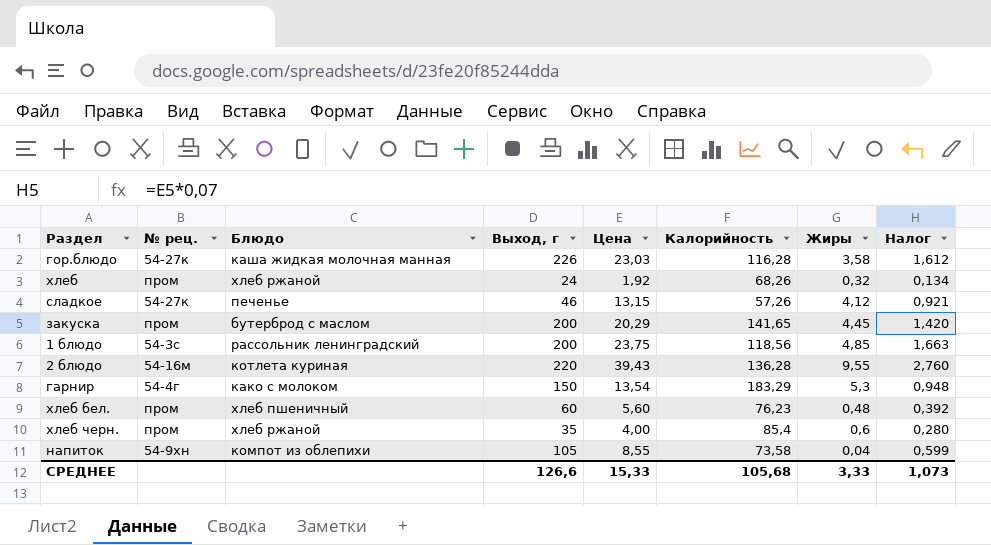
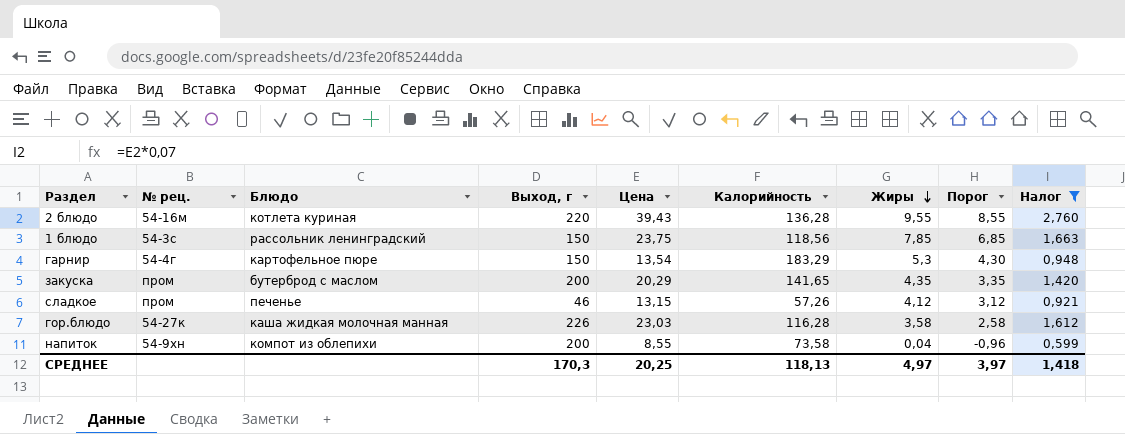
filter: none -> Налог >= 0,599
row order: none -> Жиры descending
column Порог | formula: none -> [Жиры] - 1
1 блюдо | Выход, г: 200 -> 150
1 блюдо | Жиры: 4,85 -> 7,85
гарнир | Блюдо: како с молоком -> картофельное пюре
закуска | Жиры: 4,45 -> 4,35
сладкое | № рец.: 54-27к -> пром
напиток | Выход, г: 105 -> 200
СРЕДНЕЕ | Выход, г: 126,6 -> 170,3
СРЕДНЕЕ | Цена: 15,33 -> 20,25
СРЕДНЕЕ | Калорийность: 105,68 -> 118,13
СРЕДНЕЕ | Жиры: 3,33 -> 4,97
СРЕДНЕЕ | Налог: 1,073 -> 1,418

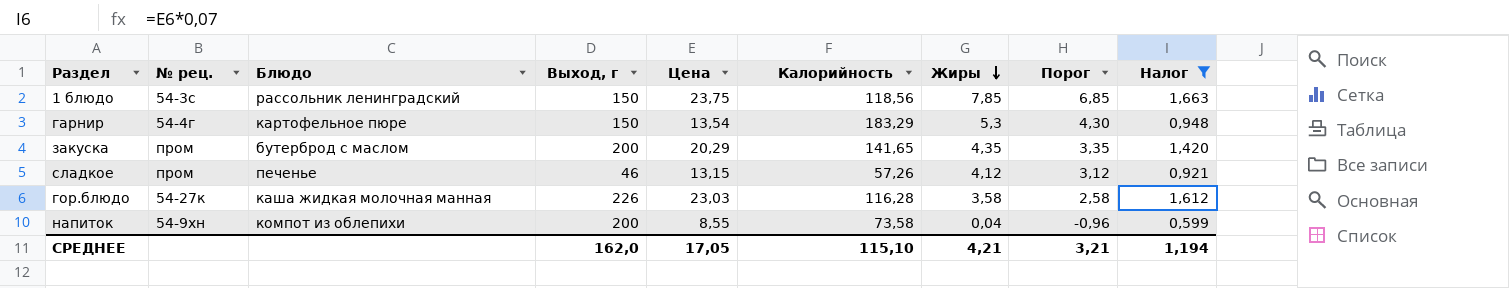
row 2 блюдо: 54-16м | котлета куриная | 220 | 39,43 | 136,28 | 9,55 | 8,55 | 2,760 -> none
СРЕДНЕЕ | Выход, г: 170,3 -> 162,0
СРЕДНЕЕ | Цена: 20,25 -> 17,05
СРЕДНЕЕ | Калорийность: 118,13 -> 115,10
СРЕДНЕЕ | Жиры: 4,97 -> 4,21
СРЕДНЕЕ | Порог: 3,97 -> 3,21
СРЕДНЕЕ | Налог: 1,418 -> 1,194

